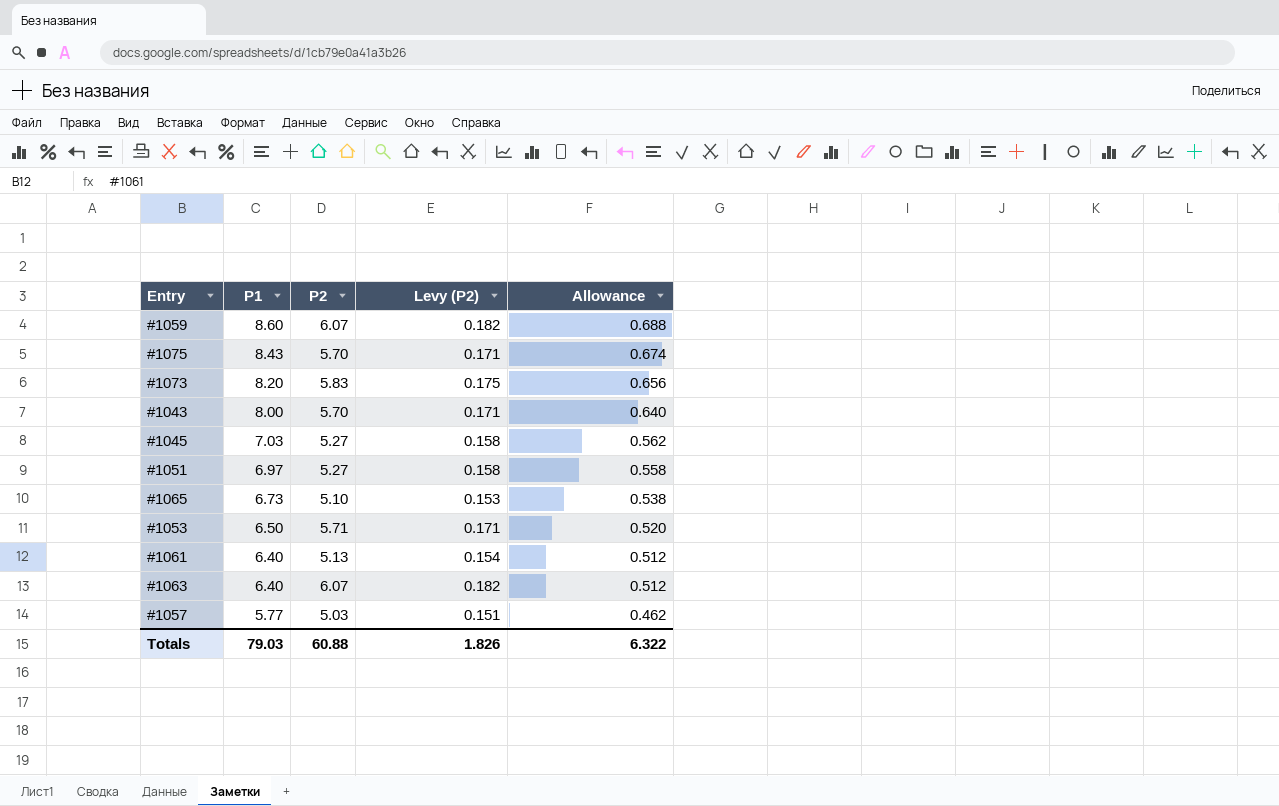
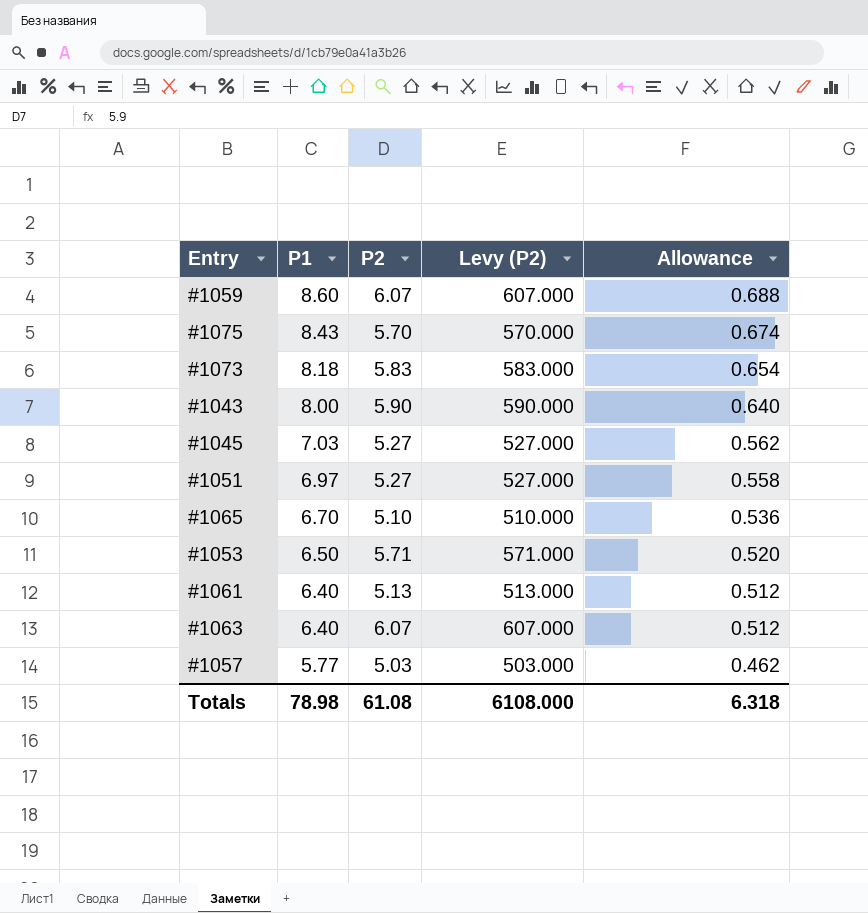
column Levy (P2) | formula: [P2] * 0.03 -> [P2] * 100
#1073 | P1: 8.20 -> 8.18
#1073 | Allowance: 0.656 -> 0.654
#1043 | P2: 5.70 -> 5.90
#1065 | P1: 6.73 -> 6.70
#1065 | Allowance: 0.538 -> 0.536
Totals | P1: 79.03 -> 78.98
Totals | P2: 60.88 -> 61.08
Totals | Levy (P2): 1.826 -> 6108.000
Totals | Allowance: 6.322 -> 6.318

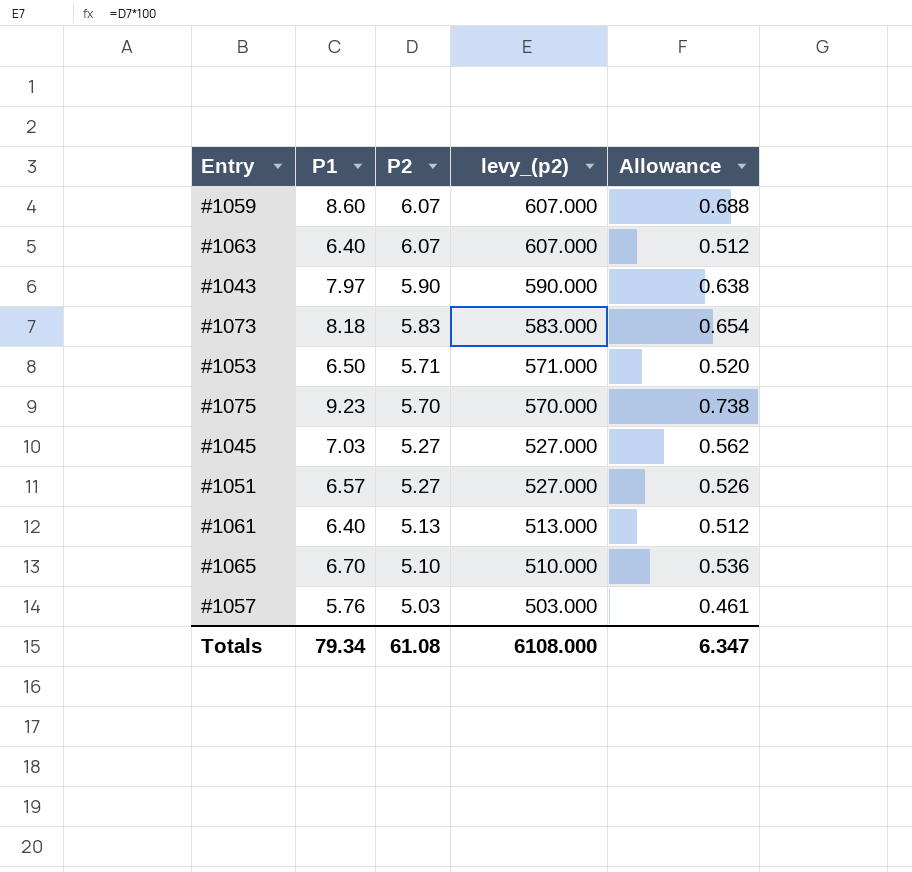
row order: P1 descending -> P2 descending
column name: Levy (P2) -> levy_(p2)
#1043 | P1: 8.00 -> 7.97
#1043 | Allowance: 0.640 -> 0.638
#1075 | P1: 8.43 -> 9.23
#1075 | Allowance: 0.674 -> 0.738
#1051 | P1: 6.97 -> 6.57
#1051 | Allowance: 0.558 -> 0.526
#1057 | P1: 5.77 -> 5.76
#1057 | Allowance: 0.462 -> 0.461
Totals | P1: 78.98 -> 79.34
Totals | Allowance: 6.318 -> 6.347

